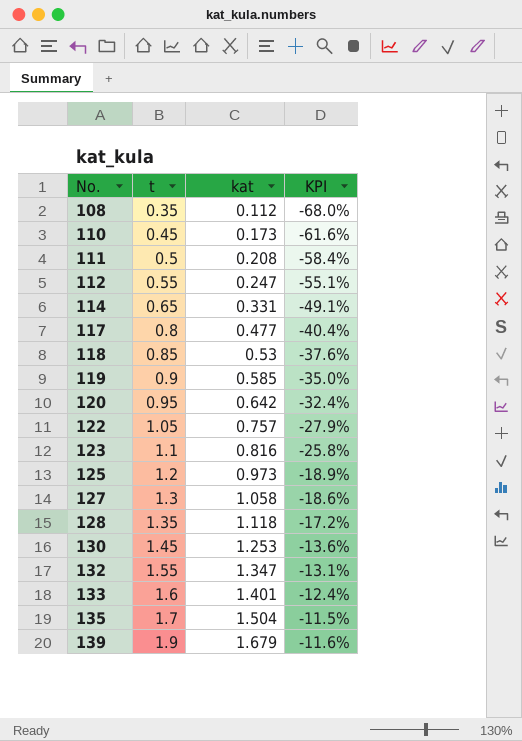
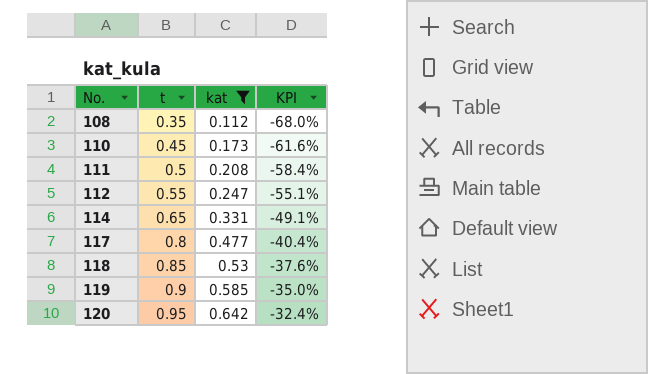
filter: none -> kat <= 0.642

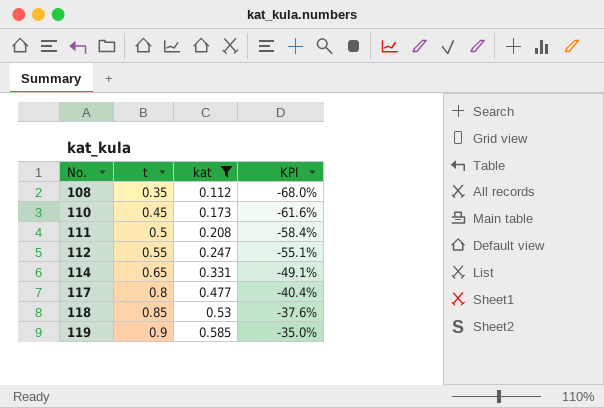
row 120: 0.95 | 0.642 | -32.4% -> none

